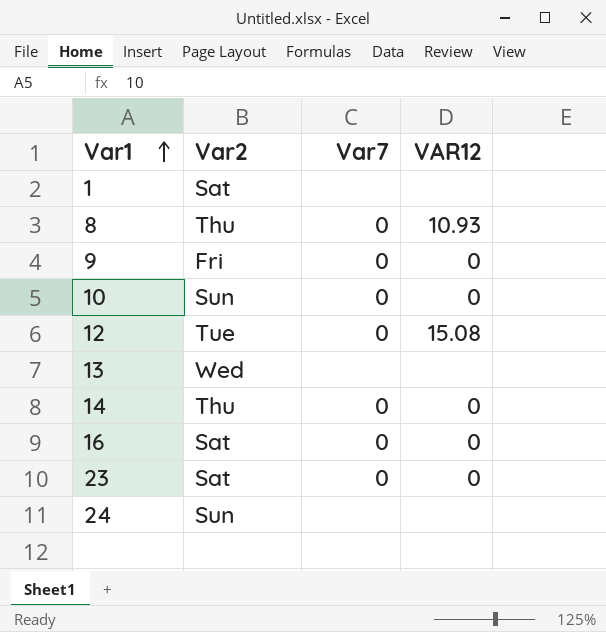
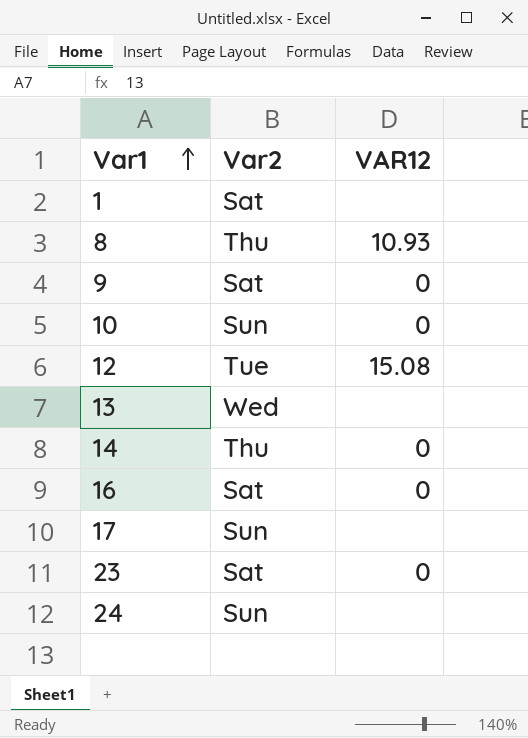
column Var7 | position: 3 -> none
9 | Var2: Fri -> Sat
row 17: none -> Sun | none

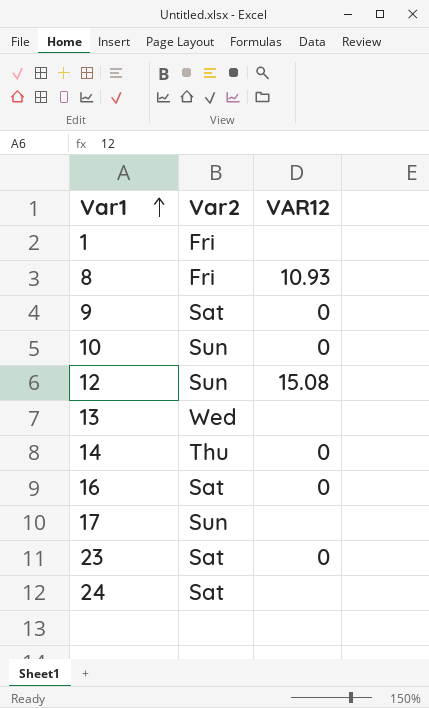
1 | Var2: Sat -> Fri
8 | Var2: Thu -> Fri
12 | Var2: Tue -> Sun
24 | Var2: Sun -> Sat

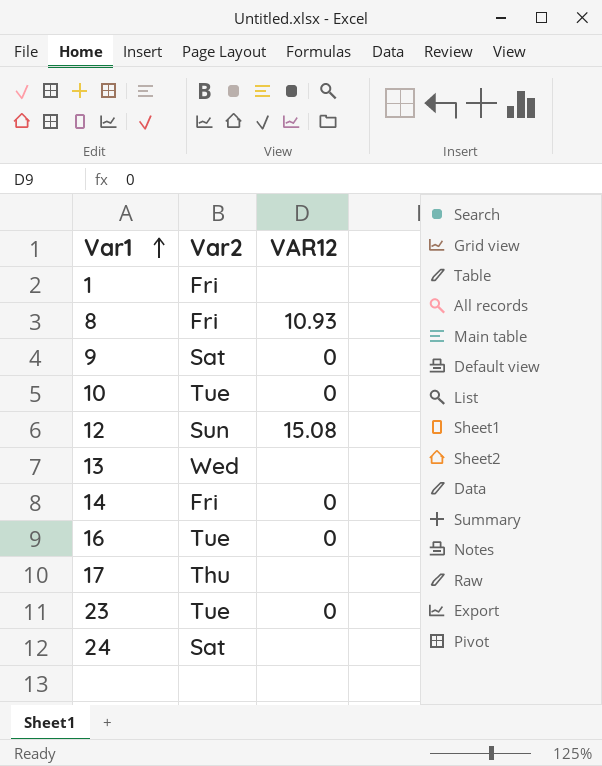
10 | Var2: Sun -> Tue
14 | Var2: Thu -> Fri
16 | Var2: Sat -> Tue
17 | Var2: Sun -> Thu
23 | Var2: Sat -> Tue

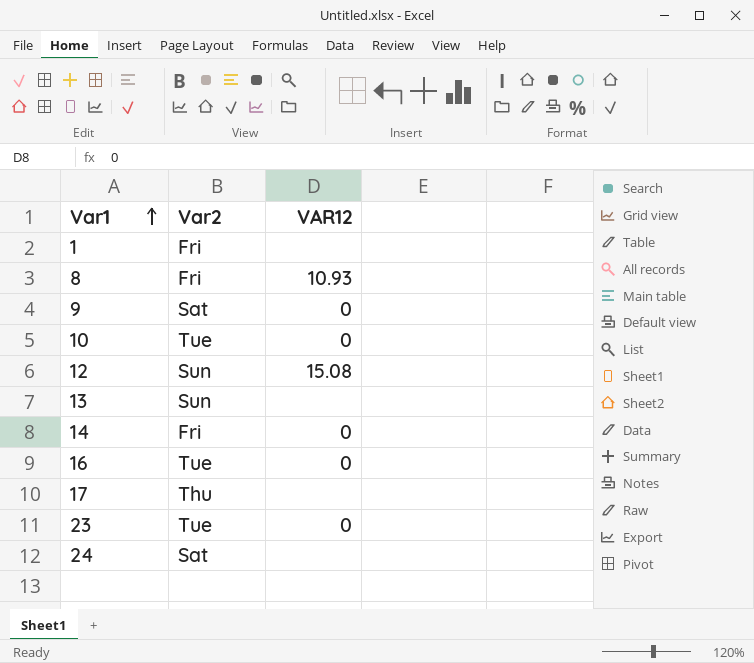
13 | Var2: Wed -> Sun

